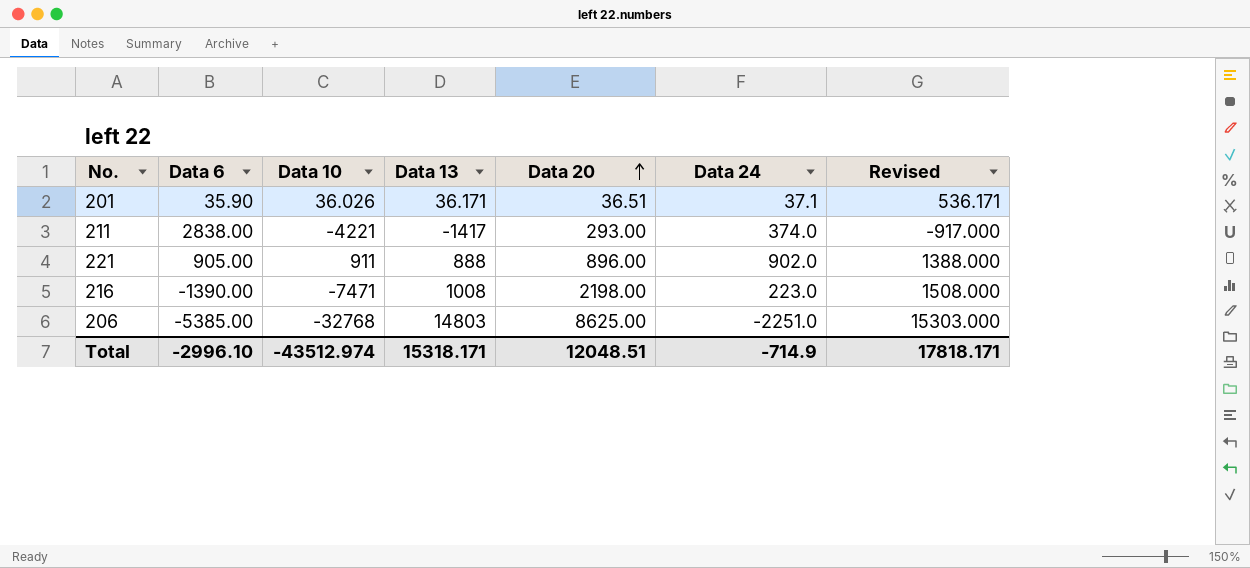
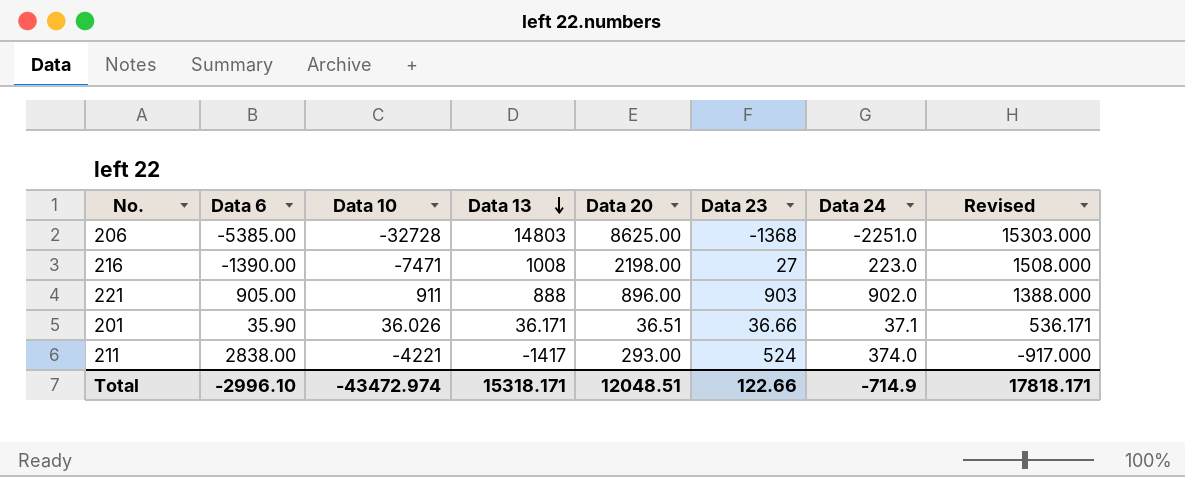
row order: Data 20 ascending -> Data 13 descending
column Data 23 | position: none -> 6
206 | Data 10: -32768 -> -32728
Total | Data 10: -43512.974 -> -43472.974

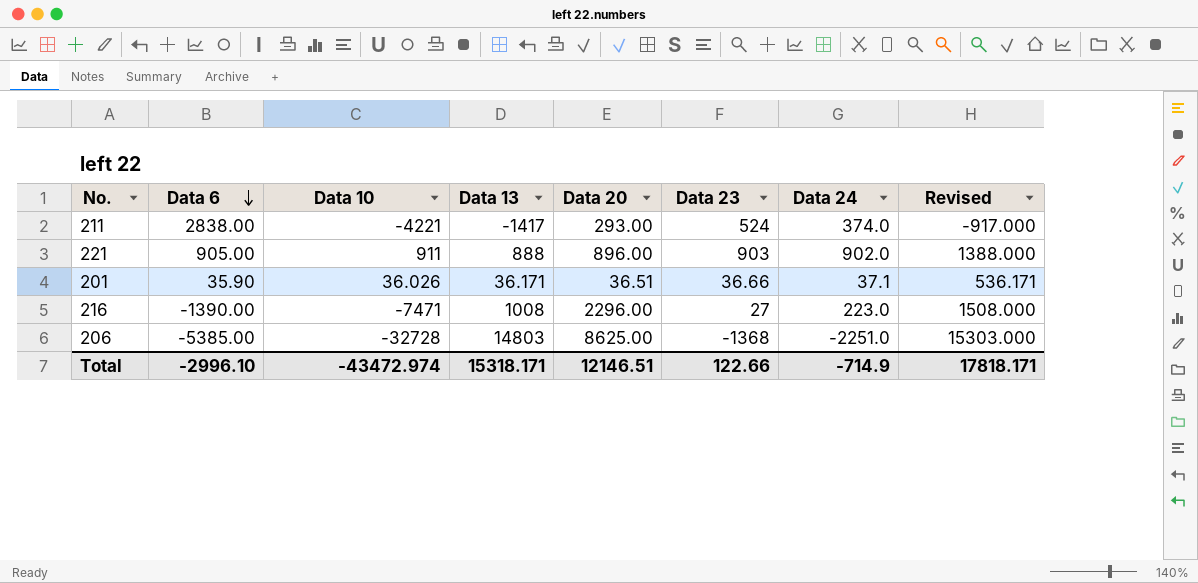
row order: Data 13 descending -> Data 6 descending
216 | Data 20: 2198.00 -> 2296.00
Total | Data 20: 12048.51 -> 12146.51

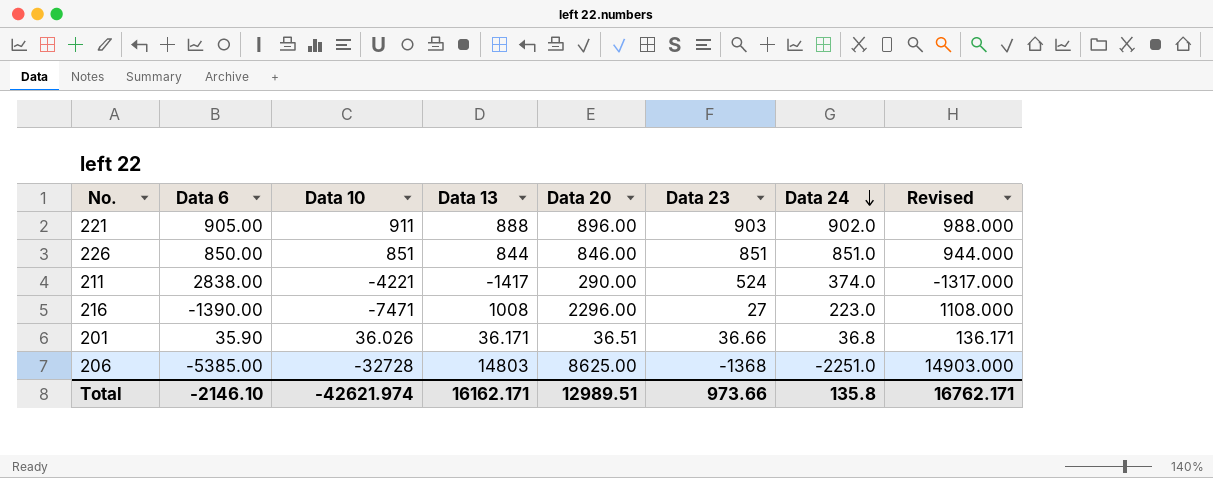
row order: Data 6 descending -> Data 24 descending
column Revised | formula: [Data 13] + 500 -> [Data 13] + 100
row 226: none -> 850.00 | 851 | 844 | 846.00 | 851 | 851.0 | 944.000
211 | Data 20: 293.00 -> 290.00
201 | Data 24: 37.1 -> 36.8
Total | Data 6: -2996.10 -> -2146.10
Total | Data 10: -43472.974 -> -42621.974
Total | Data 13: 15318.171 -> 16162.171
Total | Data 20: 12146.51 -> 12989.51
Total | Data 23: 122.66 -> 973.66
Total | Data 24: -714.9 -> 135.8
Total | Revised: 17818.171 -> 16762.171

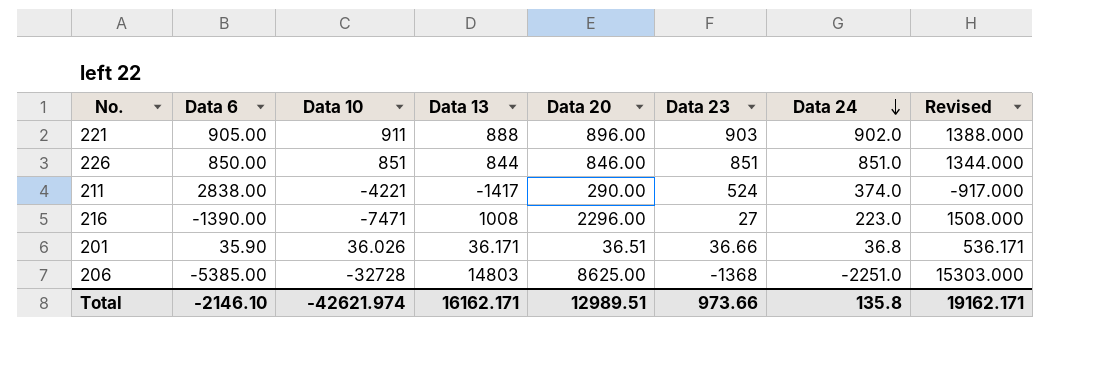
column Revised | formula: [Data 13] + 100 -> [Data 13] + 500
Total | Revised: 16762.171 -> 19162.171

